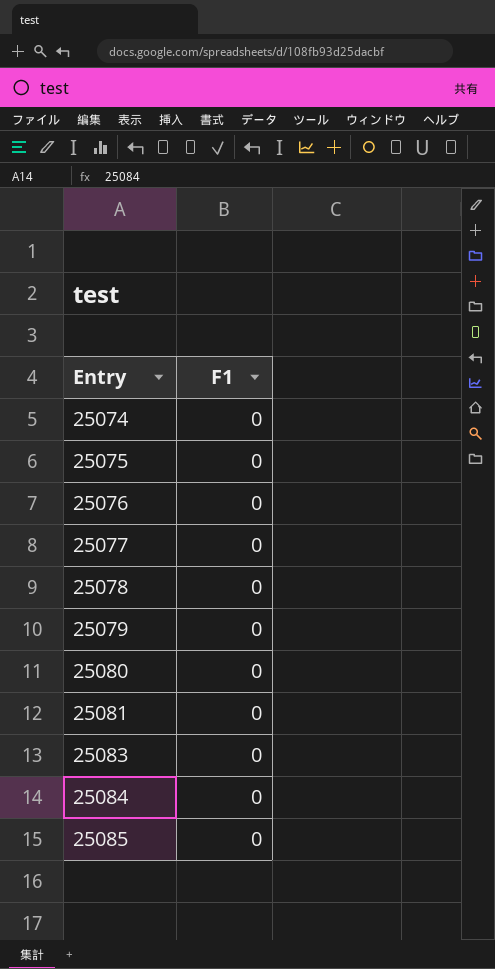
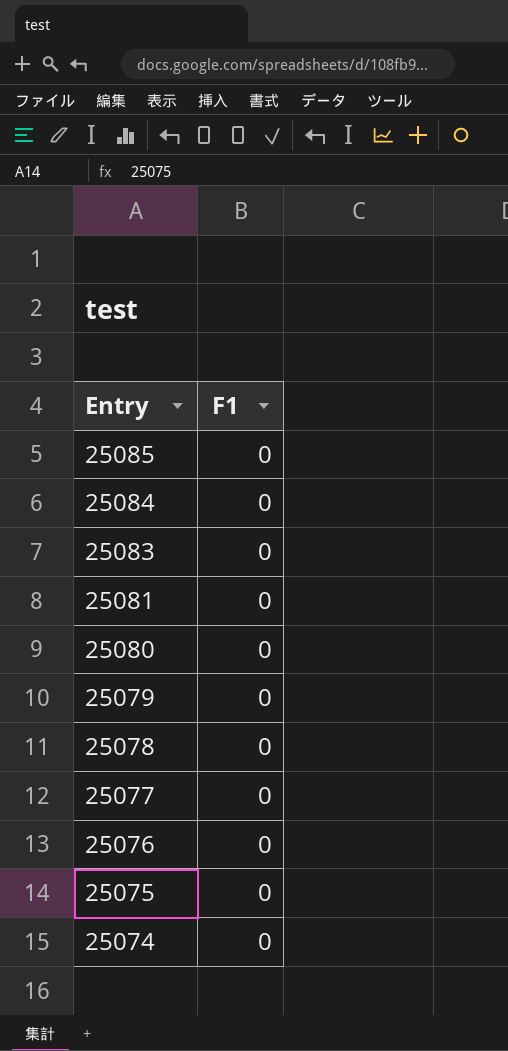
row order: Entry ascending -> Entry descending

